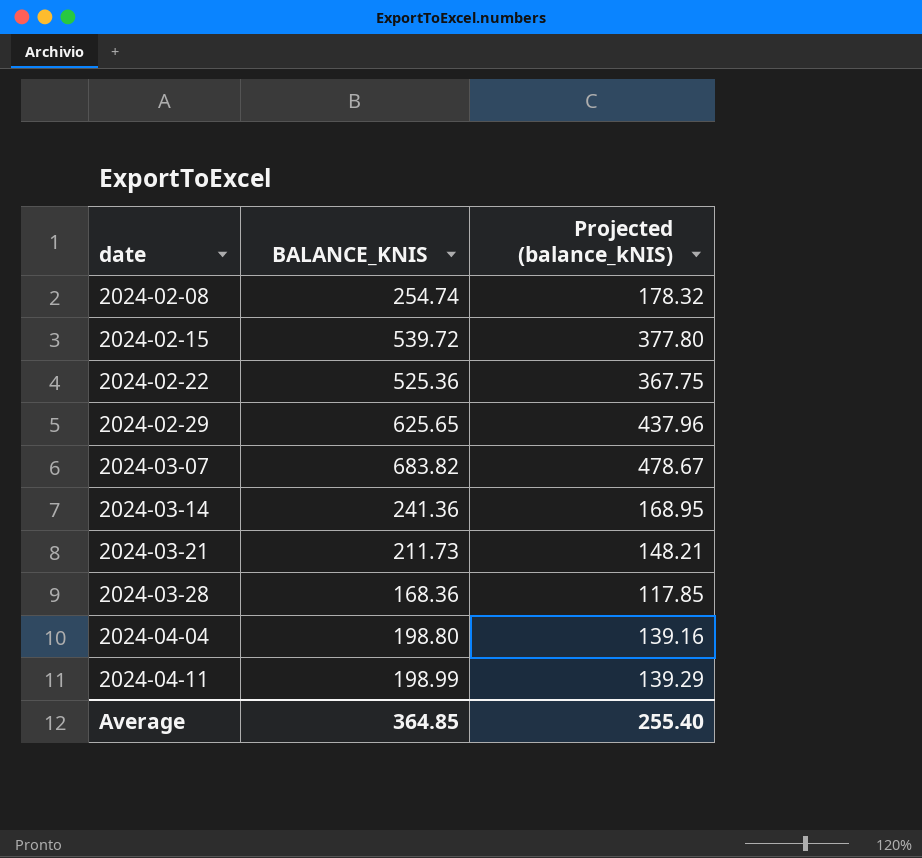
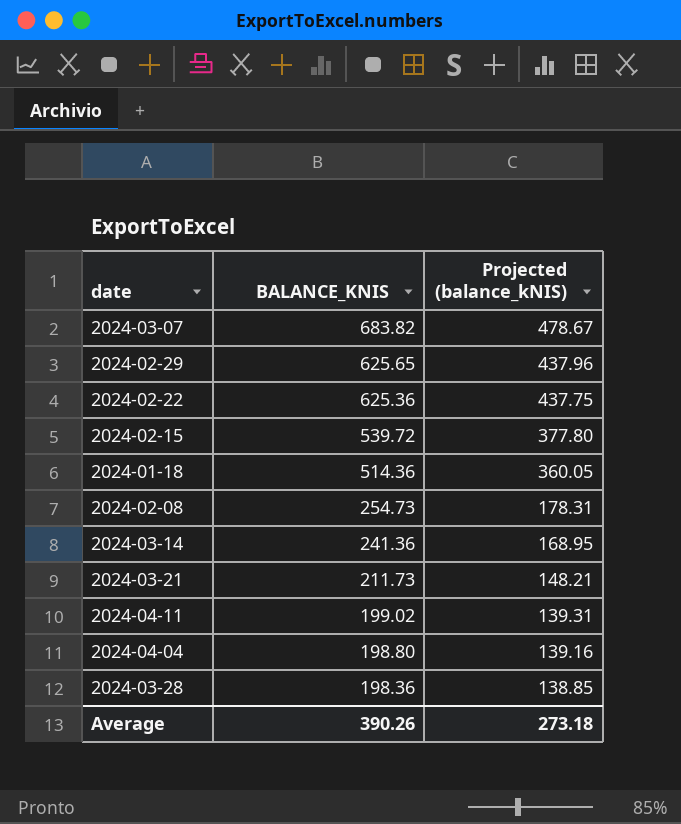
row order: date ascending -> BALANCE_KNIS descending
2024-02-22 | BALANCE_KNIS: 525.36 -> 625.36
2024-02-22 | Projected (balance_kNIS): 367.75 -> 437.75
row 2024-01-18: none -> 514.36 | 360.05
2024-02-08 | BALANCE_KNIS: 254.74 -> 254.73
2024-02-08 | Projected (balance_kNIS): 178.32 -> 178.31
2024-04-11 | BALANCE_KNIS: 198.99 -> 199.02
2024-04-11 | Projected (balance_kNIS): 139.29 -> 139.31
2024-03-28 | BALANCE_KNIS: 168.36 -> 198.36
2024-03-28 | Projected (balance_kNIS): 117.85 -> 138.85
Average | BALANCE_KNIS: 364.85 -> 390.26
Average | Projected (balance_kNIS): 255.40 -> 273.18

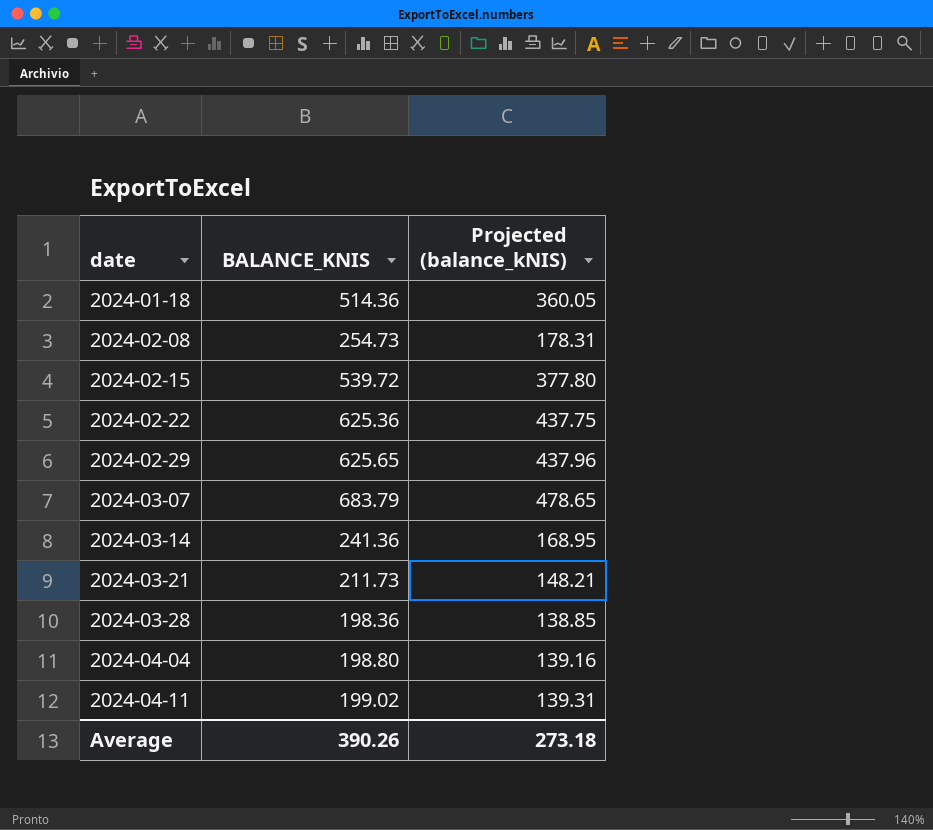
row order: BALANCE_KNIS descending -> date ascending
2024-03-07 | BALANCE_KNIS: 683.82 -> 683.79
2024-03-07 | Projected (balance_kNIS): 478.67 -> 478.65

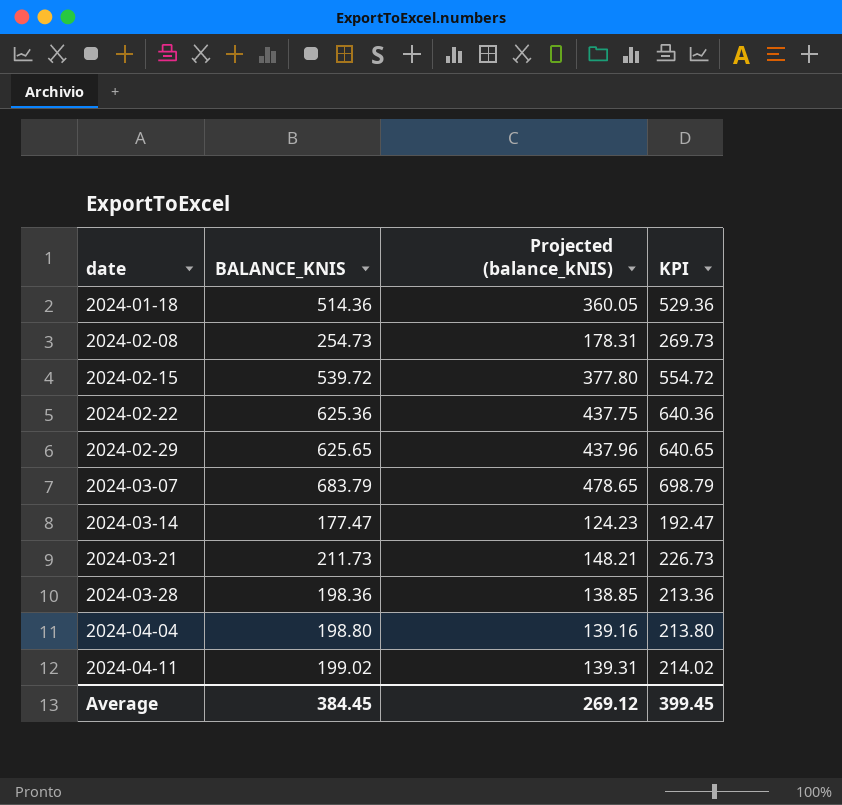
column KPI | formula: none -> [BALANCE_KNIS] + 15
2024-03-14 | BALANCE_KNIS: 241.36 -> 177.47
2024-03-14 | Projected (balance_kNIS): 168.95 -> 124.23
Average | BALANCE_KNIS: 390.26 -> 384.45
Average | Projected (balance_kNIS): 273.18 -> 269.12

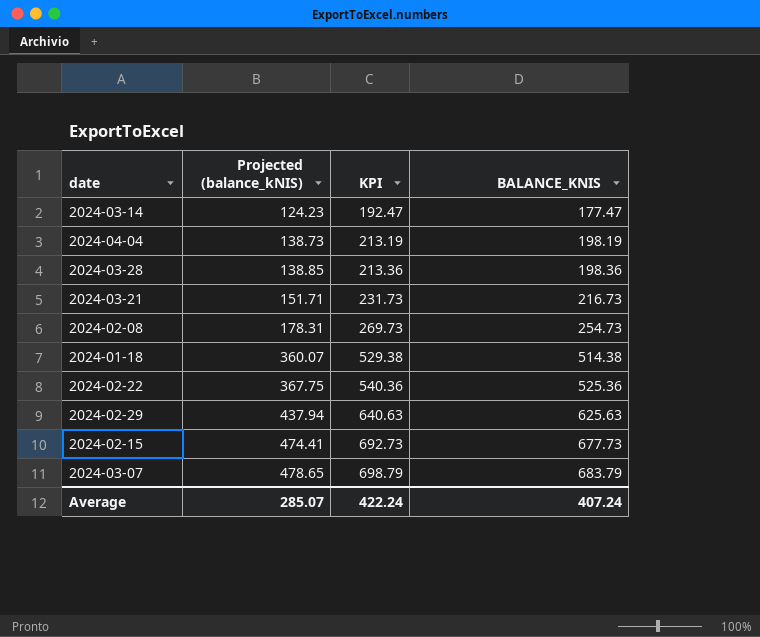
row order: date ascending -> Projected (balance_kNIS) ascending
column BALANCE_KNIS | position: 2 -> 4
row 2024-04-11: 199.02 | 139.31 | 214.02 -> none
2024-04-04 | Projected (balance_kNIS): 139.16 -> 138.73
2024-04-04 | KPI: 213.80 -> 213.19
2024-04-04 | BALANCE_KNIS: 198.80 -> 198.19
2024-03-21 | Projected (balance_kNIS): 148.21 -> 151.71
2024-03-21 | KPI: 226.73 -> 231.73
2024-03-21 | BALANCE_KNIS: 211.73 -> 216.73
2024-01-18 | Projected (balance_kNIS): 360.05 -> 360.07
2024-01-18 | KPI: 529.36 -> 529.38
2024-01-18 | BALANCE_KNIS: 514.36 -> 514.38
2024-02-22 | Projected (balance_kNIS): 437.75 -> 367.75
2024-02-22 | KPI: 640.36 -> 540.36
2024-02-22 | BALANCE_KNIS: 625.36 -> 525.36
2024-02-29 | Projected (balance_kNIS): 437.96 -> 437.94
2024-02-29 | KPI: 640.65 -> 640.63
2024-02-29 | BALANCE_KNIS: 625.65 -> 625.63
2024-02-15 | Projected (balance_kNIS): 377.80 -> 474.41
2024-02-15 | KPI: 554.72 -> 692.73
2024-02-15 | BALANCE_KNIS: 539.72 -> 677.73
Average | Projected (balance_kNIS): 269.12 -> 285.07
Average | KPI: 399.45 -> 422.24
Average | BALANCE_KNIS: 384.45 -> 407.24

